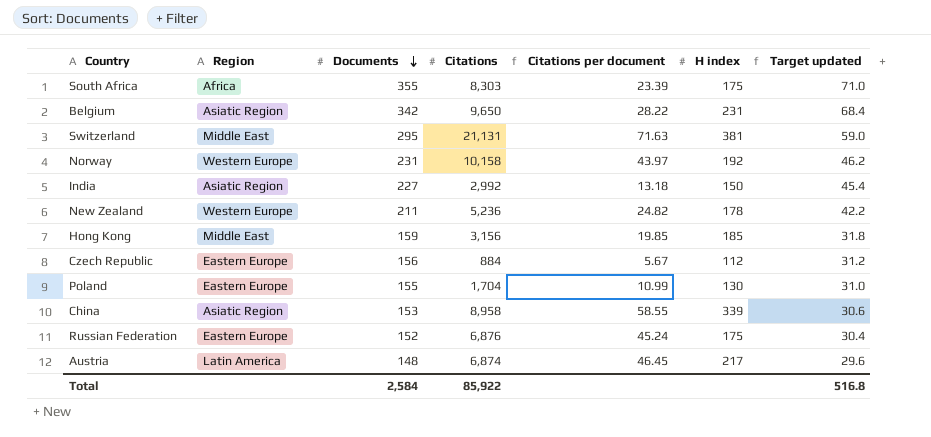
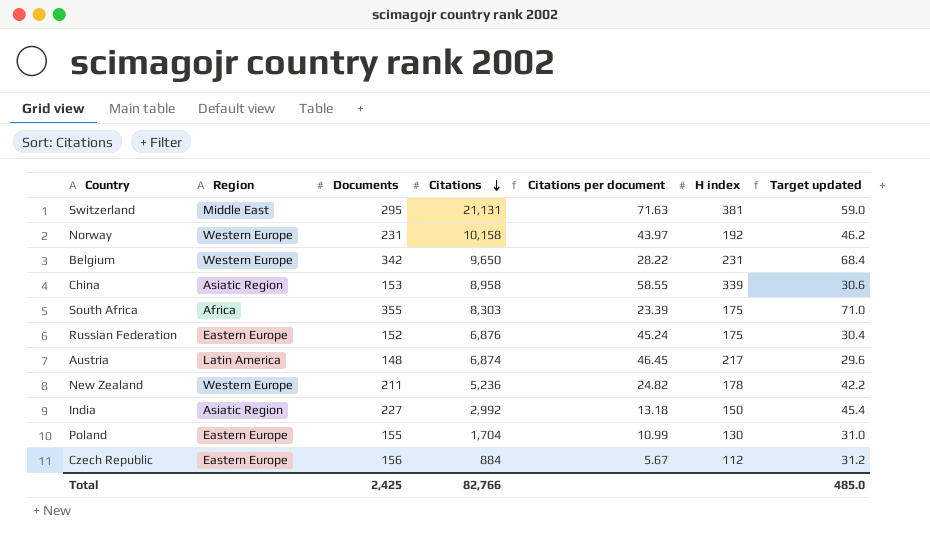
row order: Documents descending -> Citations descending
row Hong Kong: Middle East | 159 | 3,156 | 19.85 | 185 | 31.8 -> none
Belgium | Region: Asiatic Region -> Western Europe
Total | Documents: 2,584 -> 2,425
Total | Citations: 85,922 -> 82,766
Total | Target updated: 516.8 -> 485.0

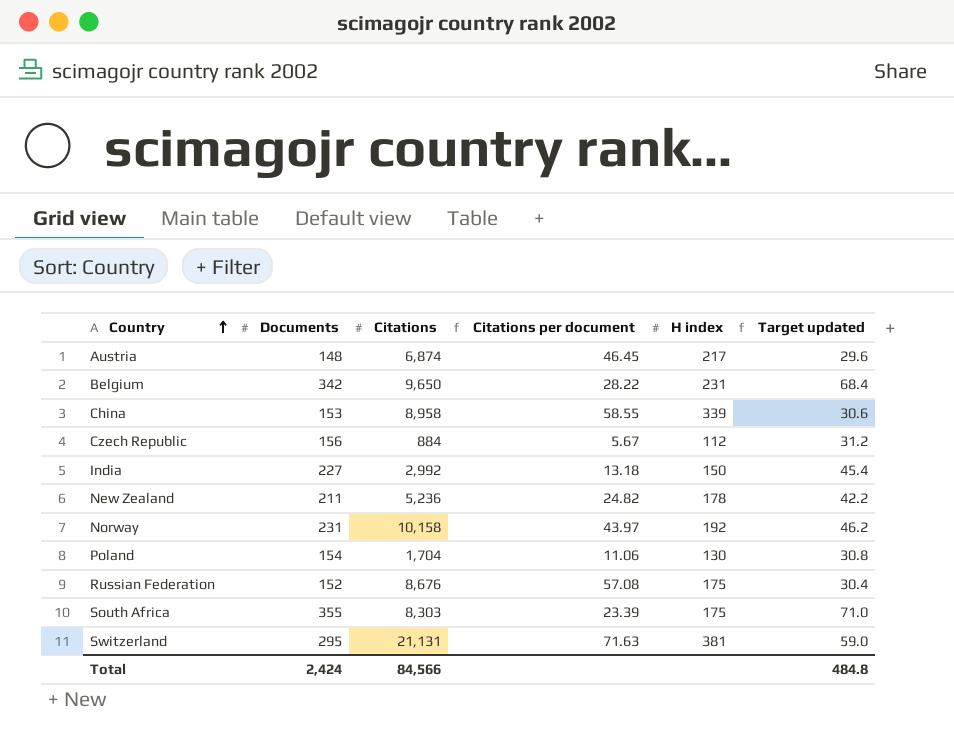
row order: Citations descending -> Country ascending
column Region | position: 2 -> none
Poland | Documents: 155 -> 154
Poland | Citations per document: 10.99 -> 11.06
Poland | Target updated: 31.0 -> 30.8
Russian Federation | Citations: 6,876 -> 8,676
Russian Federation | Citations per document: 45.24 -> 57.08
Total | Documents: 2,425 -> 2,424
Total | Citations: 82,766 -> 84,566
Total | Target updated: 485.0 -> 484.8

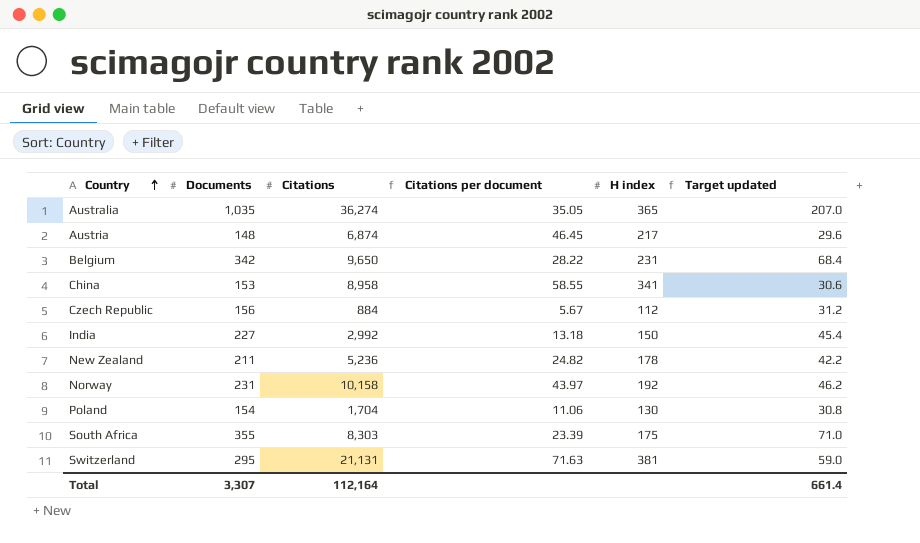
row Russian Federation: 152 | 8,676 | 57.08 | 175 | 30.4 -> none
row Australia: none -> 1,035 | 36,274 | 35.05 | 365 | 207.0
China | H index: 339 -> 341
Total | Documents: 2,424 -> 3,307
Total | Citations: 84,566 -> 112,164
Total | Target updated: 484.8 -> 661.4

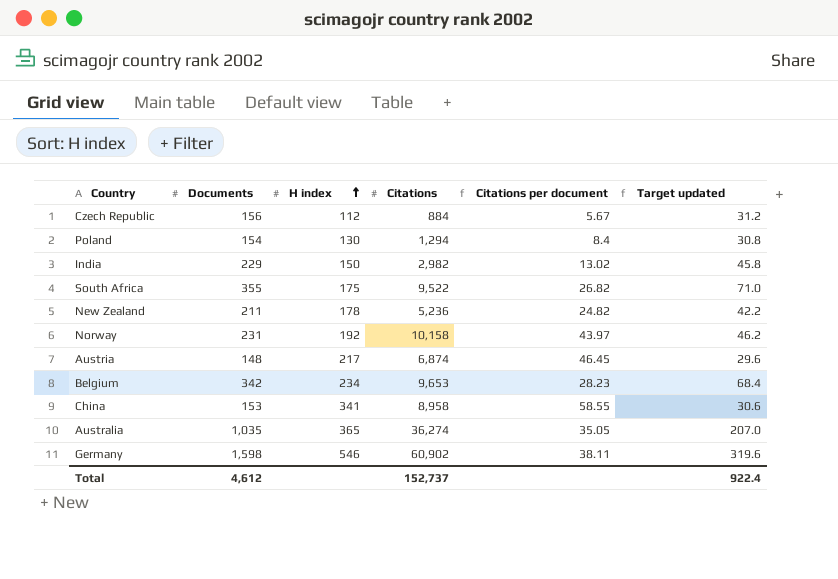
row order: Country ascending -> H index ascending
column H index | position: 5 -> 3
row Switzerland: 295 | 21,131 | 71.63 | 381 | 59.0 -> none
Poland | Citations: 1,704 -> 1,294
Poland | Citations per document: 11.06 -> 8.4
India | Documents: 227 -> 229
India | Citations: 2,992 -> 2,982
India | Citations per document: 13.18 -> 13.02
India | Target updated: 45.4 -> 45.8
South Africa | Citations: 8,303 -> 9,522
South Africa | Citations per document: 23.39 -> 26.82
Belgium | H index: 231 -> 234
Belgium | Citations: 9,650 -> 9,653
Belgium | Citations per document: 28.22 -> 28.23
row Germany: none -> 1,598 | 546 | 60,902 | 38.11 | 319.6
Total | Documents: 3,307 -> 4,612
Total | Citations: 112,164 -> 152,737
Total | Target updated: 661.4 -> 922.4

